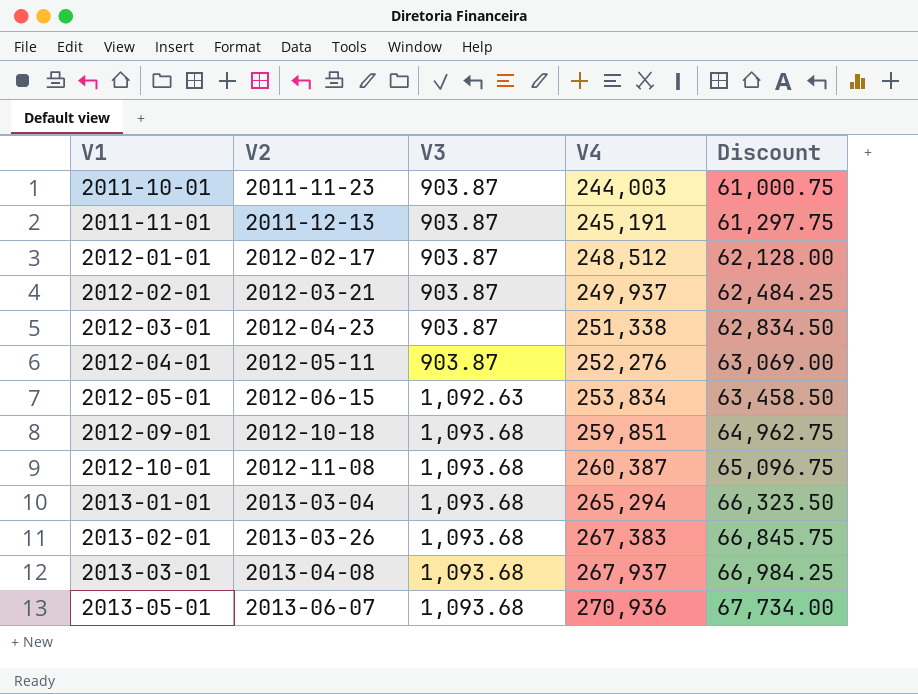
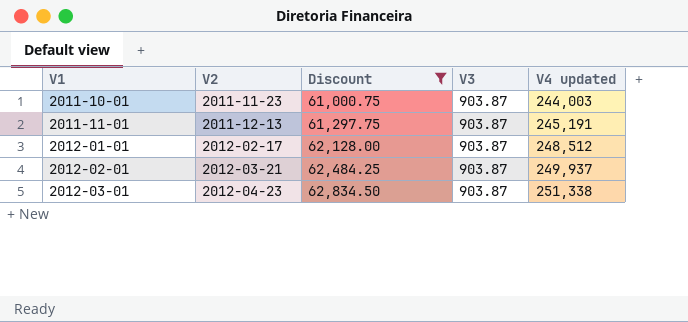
filter: none -> Discount <= 62,834.50
column Discount | position: 5 -> 3
column name: V4 -> V4 updated

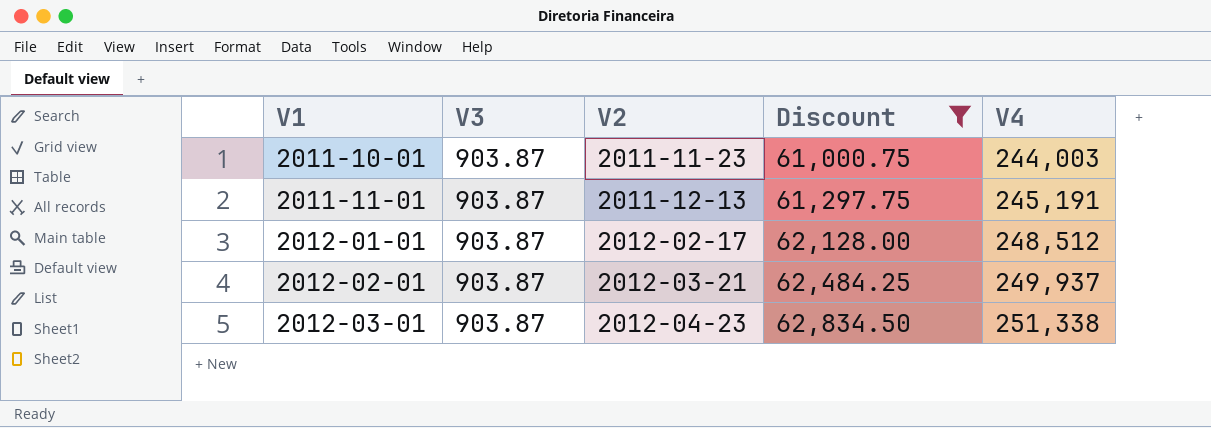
column V3 | position: 4 -> 2
column name: V4 updated -> V4

